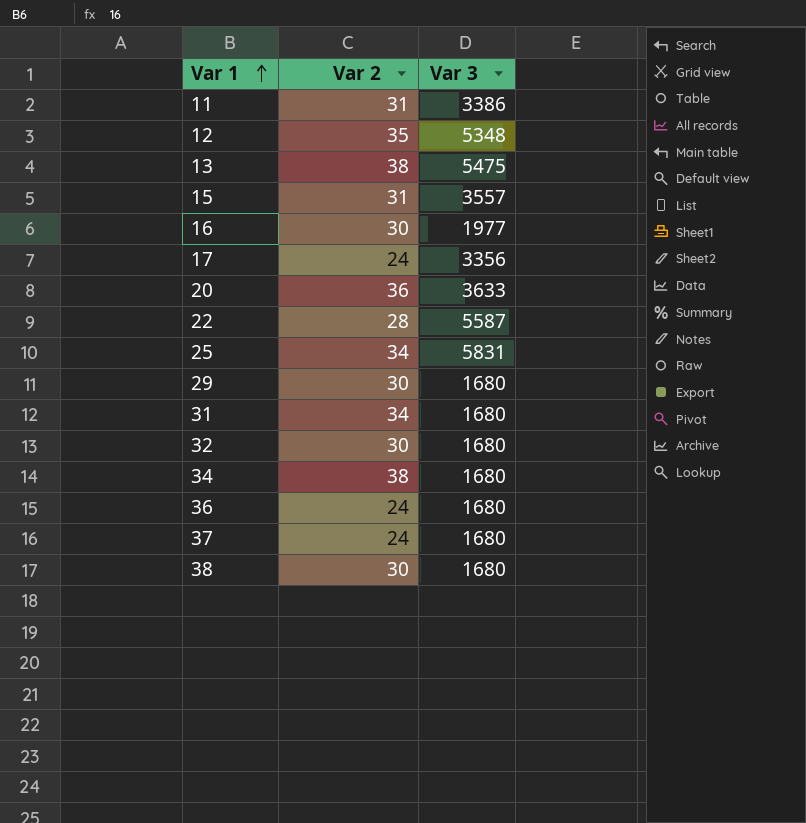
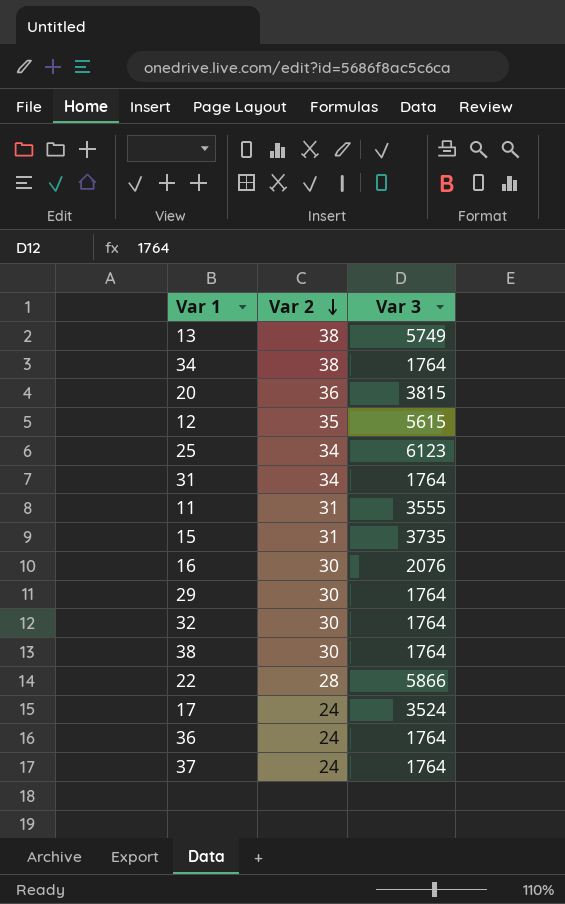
row order: Var 1 ascending -> Var 2 descending
13 | Var 3: 5475 -> 5749
34 | Var 3: 1680 -> 1764
20 | Var 3: 3633 -> 3815
12 | Var 3: 5348 -> 5615
25 | Var 3: 5831 -> 6123
31 | Var 3: 1680 -> 1764
11 | Var 3: 3386 -> 3555
15 | Var 3: 3557 -> 3735
16 | Var 3: 1977 -> 2076
29 | Var 3: 1680 -> 1764
32 | Var 3: 1680 -> 1764
38 | Var 3: 1680 -> 1764
22 | Var 3: 5587 -> 5866
17 | Var 3: 3356 -> 3524
36 | Var 3: 1680 -> 1764
37 | Var 3: 1680 -> 1764

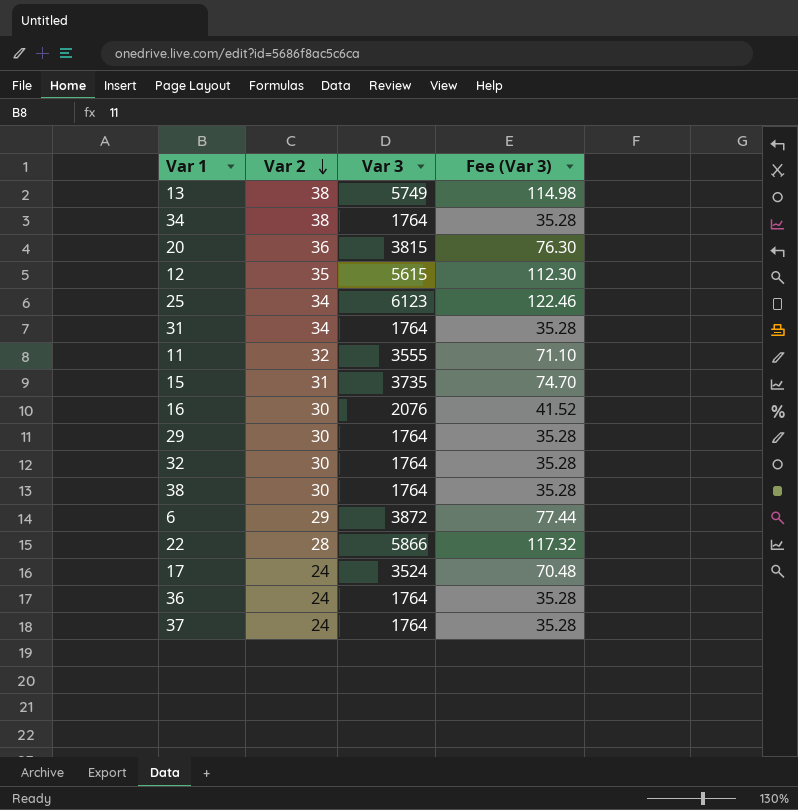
column Fee (Var 3) | formula: none -> [Var 3] * 0.02
11 | Var 2: 31 -> 32
row 6: none -> 29 | 3872 | 77.44

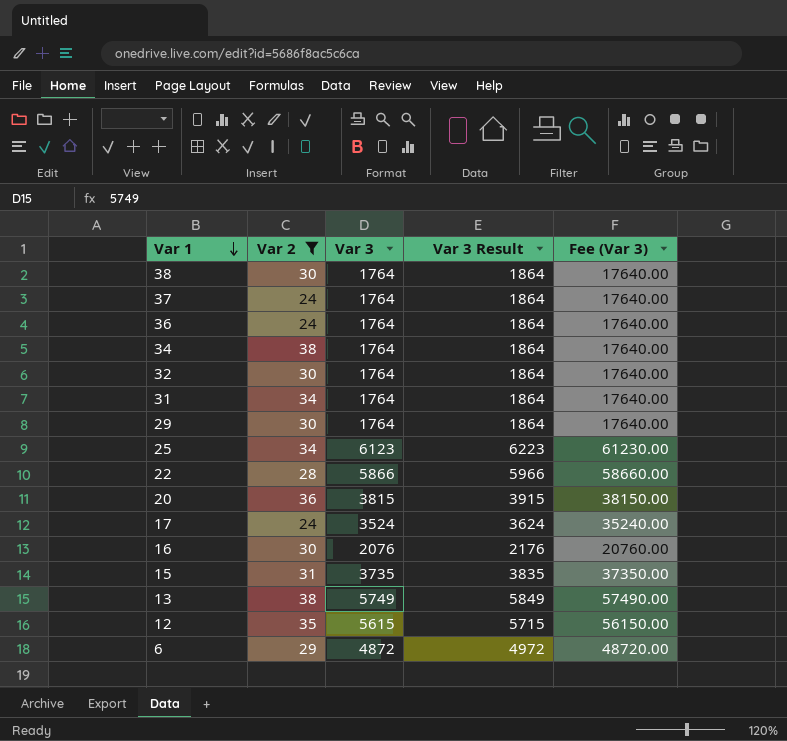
filter: none -> Var 2 != 32
row order: Var 2 descending -> Var 1 descending
column Var 3 Result | formula: none -> [Var 3] + 100
column Fee (Var 3) | formula: [Var 3] * 0.02 -> [Var 3] * 10
6 | Var 3: 3872 -> 4872

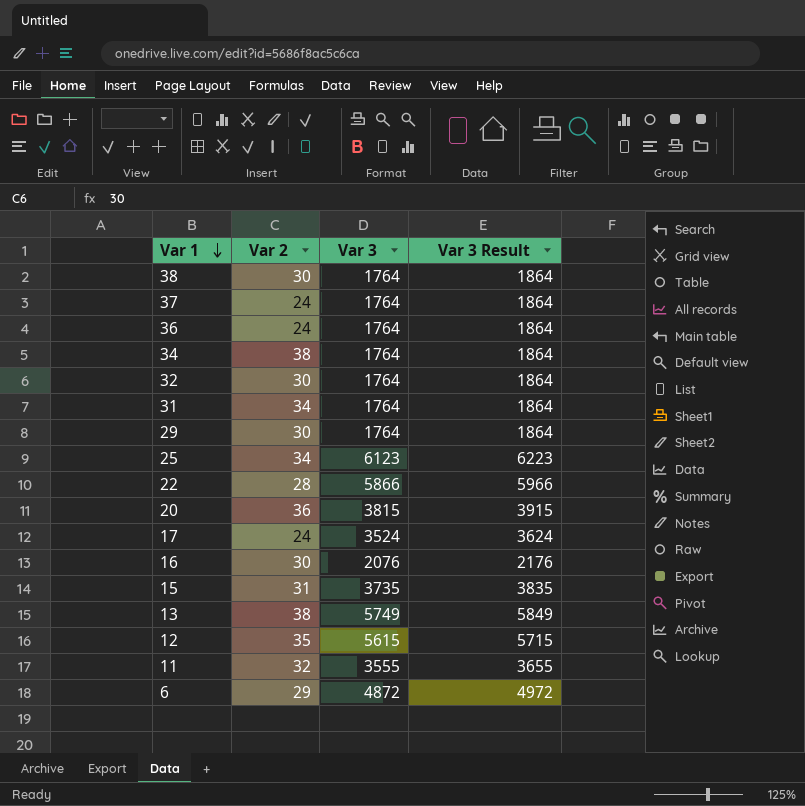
filter: Var 2 != 32 -> none
column Fee (Var 3) | formula: [Var 3] * 10 -> none

